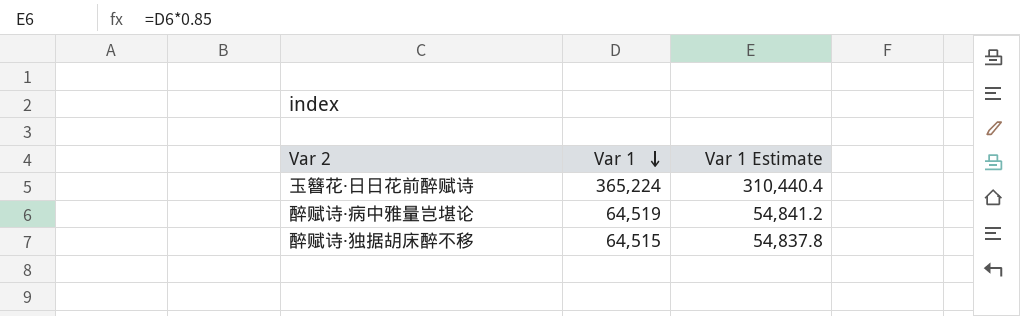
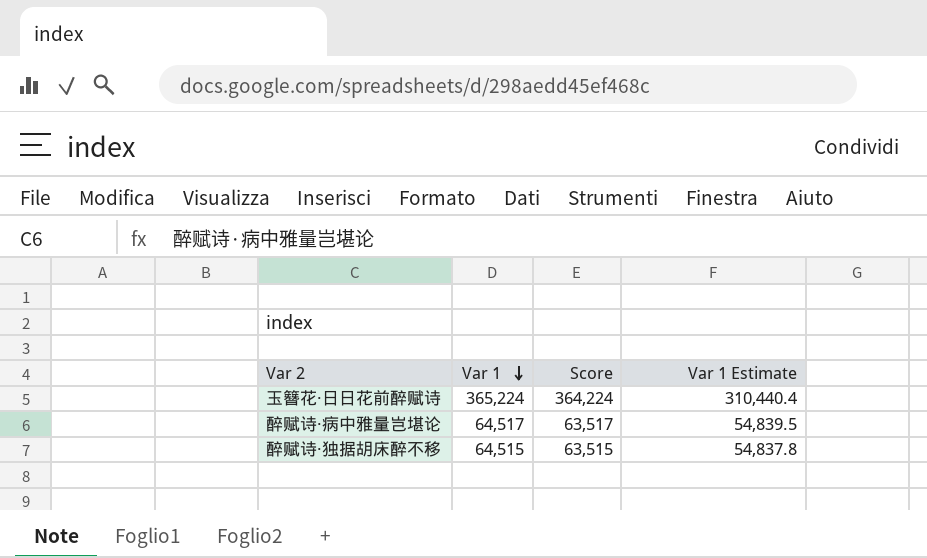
column Score | formula: none -> [Var 1] - 1000
醉赋诗·病中雅量岂堪论 | Var 1: 64,519 -> 64,517
醉赋诗·病中雅量岂堪论 | Var 1 Estimate: 54,841.2 -> 54,839.5

